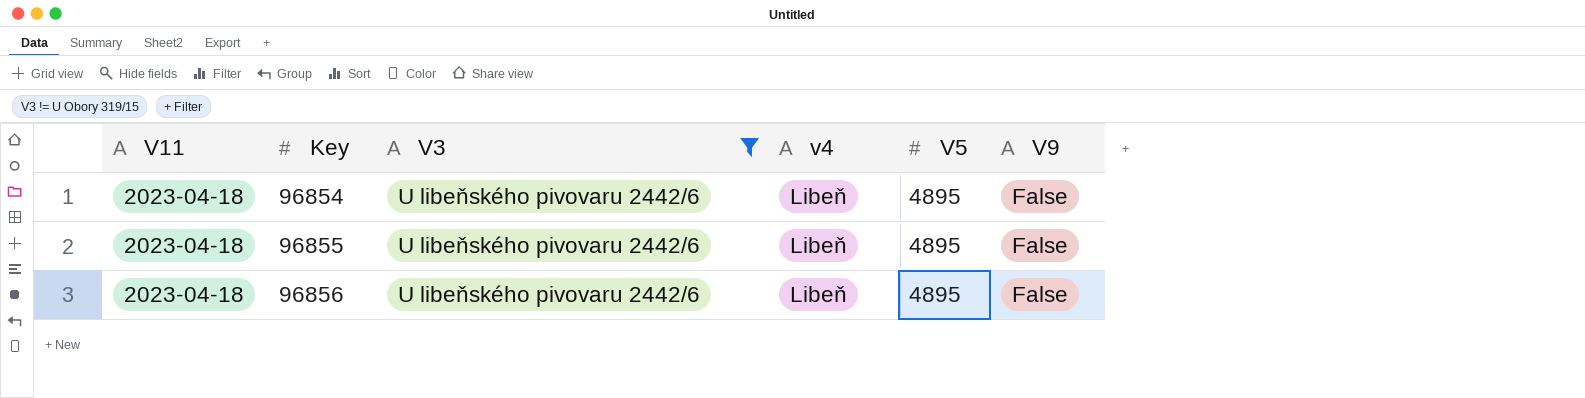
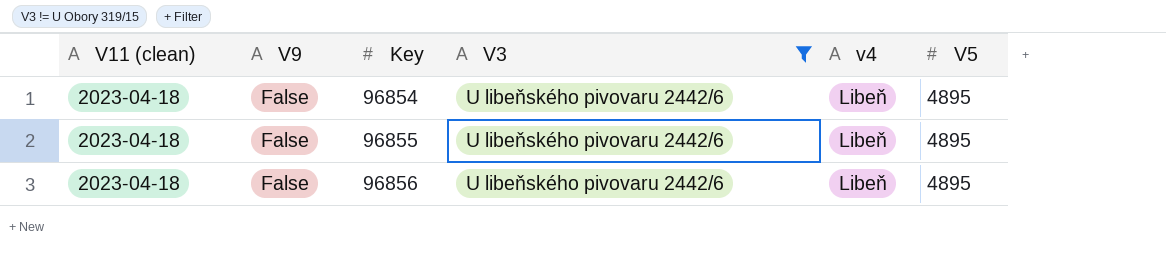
column name: V11 -> V11 (clean)
column V9 | position: 6 -> 2

